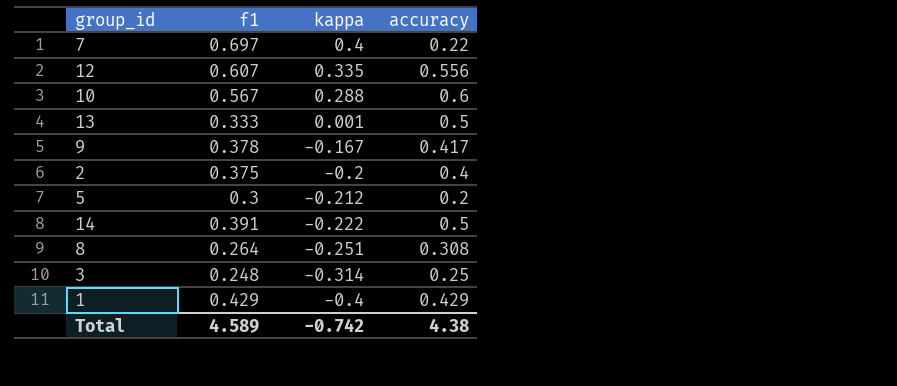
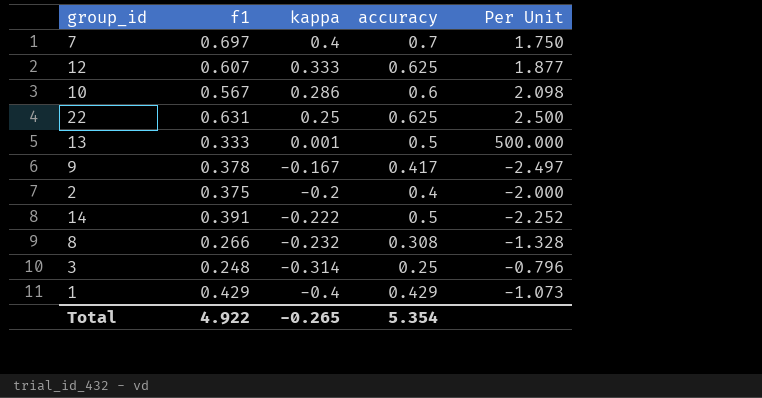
column Per Unit | formula: none -> [accuracy] / [kappa]
row 5: 0.3 | -0.212 | 0.2 -> none
7 | accuracy: 0.22 -> 0.7
12 | kappa: 0.335 -> 0.333
12 | accuracy: 0.556 -> 0.625
10 | kappa: 0.288 -> 0.286
row 22: none -> 0.631 | 0.25 | 0.625 | 2.500
8 | f1: 0.264 -> 0.266
8 | kappa: -0.251 -> -0.232
Total | f1: 4.589 -> 4.922
Total | kappa: -0.742 -> -0.265
Total | accuracy: 4.38 -> 5.354

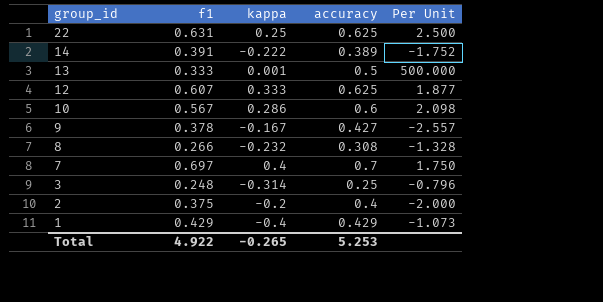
row order: kappa descending -> group_id descending
14 | accuracy: 0.5 -> 0.389
14 | Per Unit: -2.252 -> -1.752
9 | accuracy: 0.417 -> 0.427
9 | Per Unit: -2.497 -> -2.557
Total | accuracy: 5.354 -> 5.253

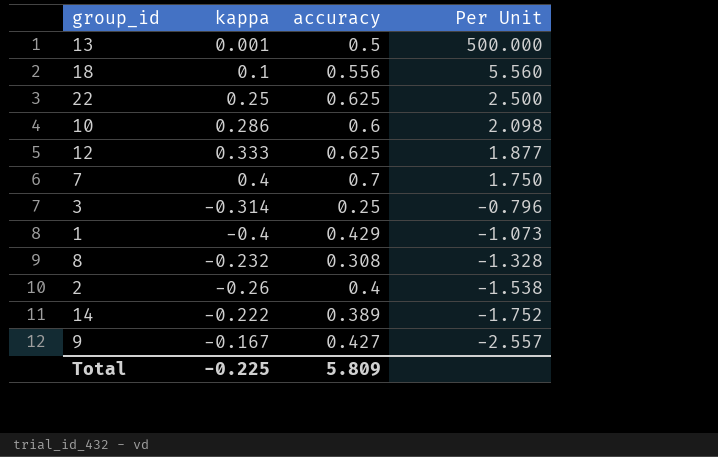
row order: group_id descending -> Per Unit descending
column f1 | position: 2 -> none
row 18: none -> 0.1 | 0.556 | 5.560
2 | kappa: -0.2 -> -0.26
2 | Per Unit: -2.000 -> -1.538
Total | kappa: -0.265 -> -0.225
Total | accuracy: 5.253 -> 5.809

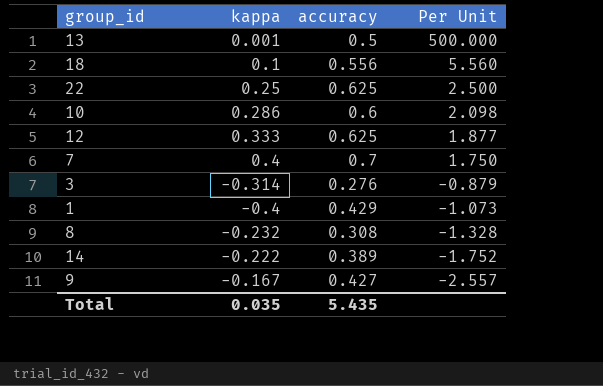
row 2: -0.26 | 0.4 | -1.538 -> none
3 | accuracy: 0.25 -> 0.276
3 | Per Unit: -0.796 -> -0.879
Total | kappa: -0.225 -> 0.035
Total | accuracy: 5.809 -> 5.435

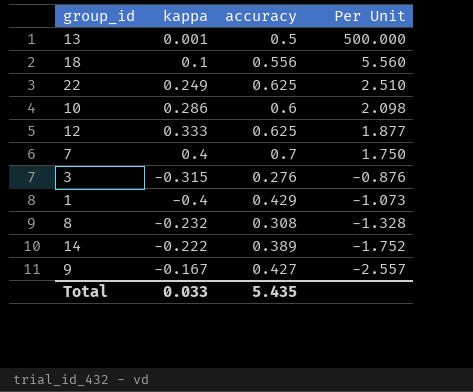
22 | kappa: 0.25 -> 0.249
22 | Per Unit: 2.500 -> 2.510
3 | kappa: -0.314 -> -0.315
3 | Per Unit: -0.879 -> -0.876
Total | kappa: 0.035 -> 0.033

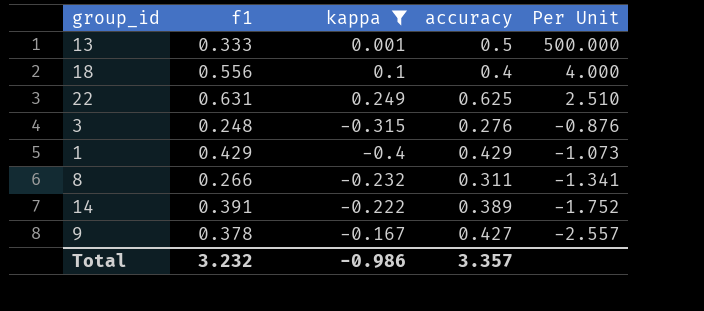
filter: none -> kappa <= 0.249
column f1 | position: none -> 2
18 | accuracy: 0.556 -> 0.4
18 | Per Unit: 5.560 -> 4.000
8 | accuracy: 0.308 -> 0.311
8 | Per Unit: -1.328 -> -1.341
Total | kappa: 0.033 -> -0.986
Total | accuracy: 5.435 -> 3.357

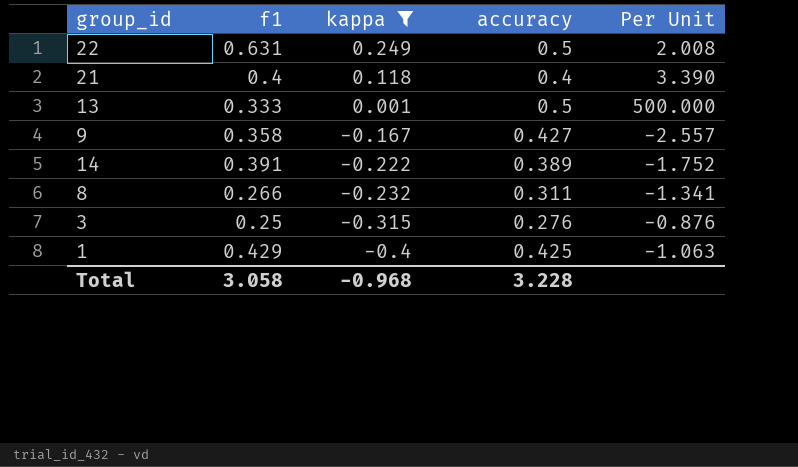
row order: Per Unit descending -> kappa descending
row 18: 0.556 | 0.1 | 0.4 | 4.000 -> none
22 | accuracy: 0.625 -> 0.5
22 | Per Unit: 2.510 -> 2.008
row 21: none -> 0.4 | 0.118 | 0.4 | 3.390
9 | f1: 0.378 -> 0.358
3 | f1: 0.248 -> 0.25
1 | accuracy: 0.429 -> 0.425
1 | Per Unit: -1.073 -> -1.063
Total | f1: 3.232 -> 3.058
Total | kappa: -0.986 -> -0.968
Total | accuracy: 3.357 -> 3.228

